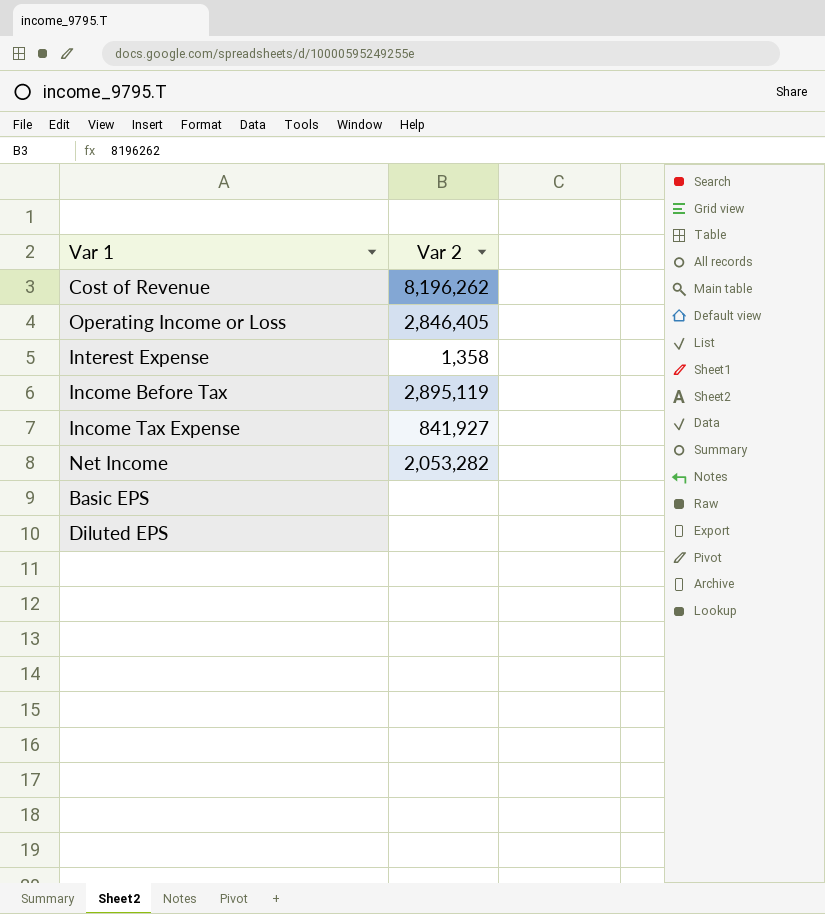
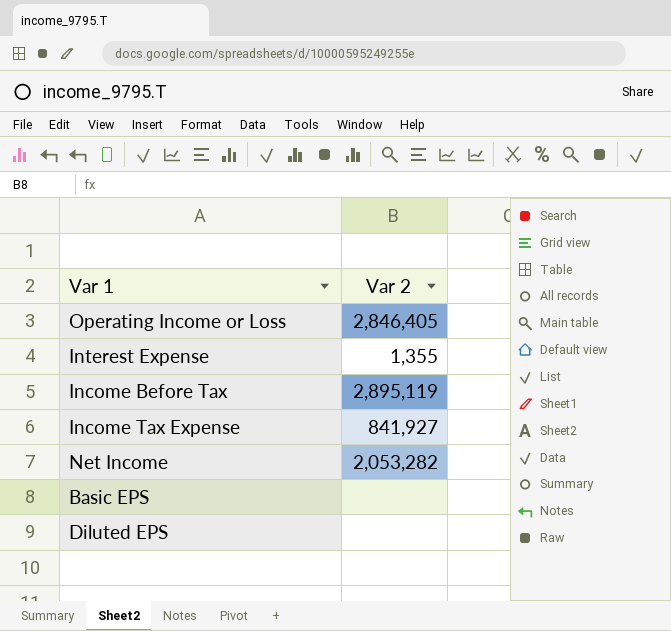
row Cost of Revenue: 8,196,262 -> none
Interest Expense | Var 2: 1,358 -> 1,355

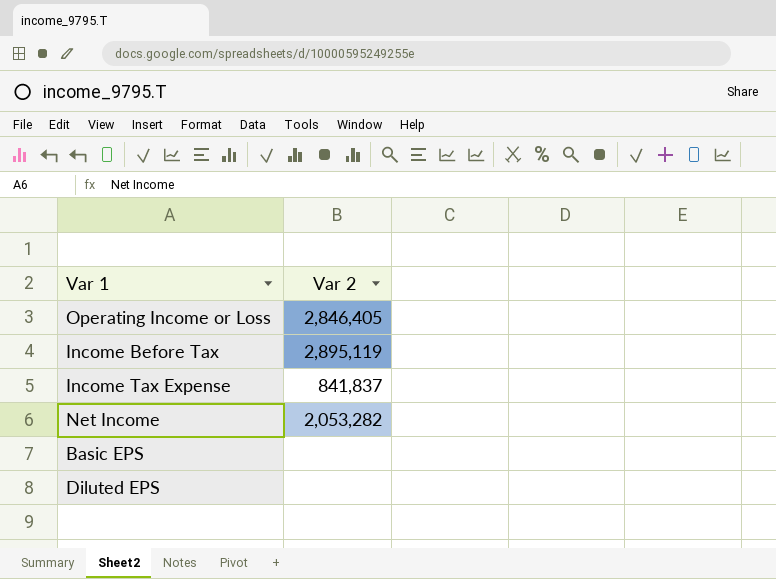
row Interest Expense: 1,355 -> none
Income Tax Expense | Var 2: 841,927 -> 841,837

